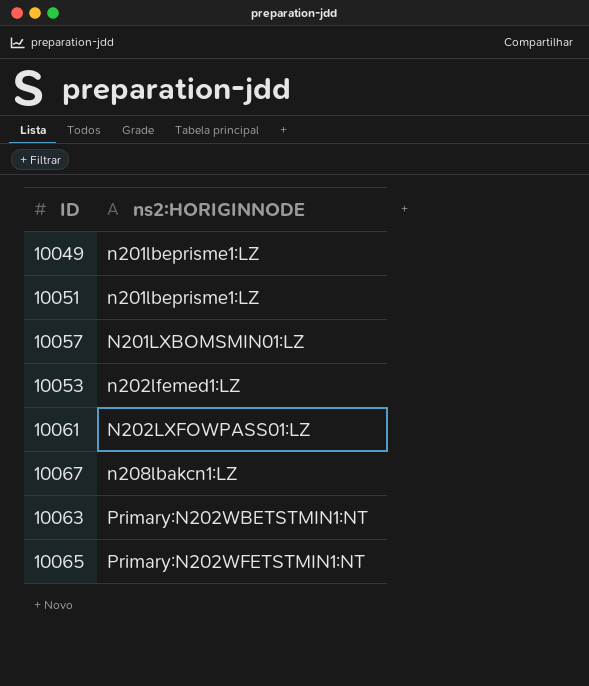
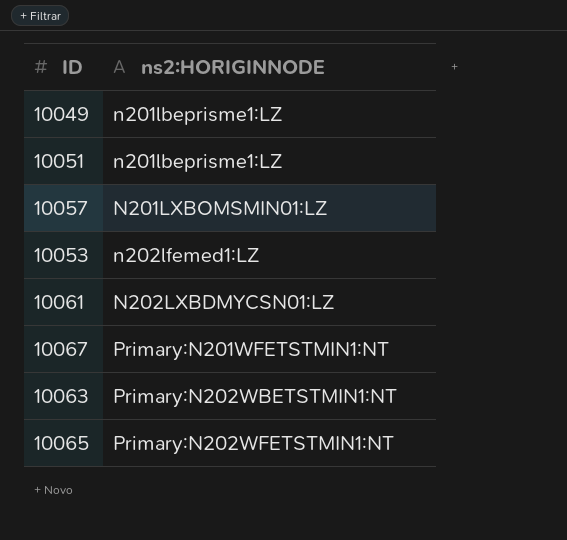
10061 | ns2:HORIGINNODE: N202LXFOWPASS01:LZ -> N202LXBDMYCSN01:LZ
10067 | ns2:HORIGINNODE: n208lbakcn1:LZ -> Primary:N201WFETSTMIN1:NT

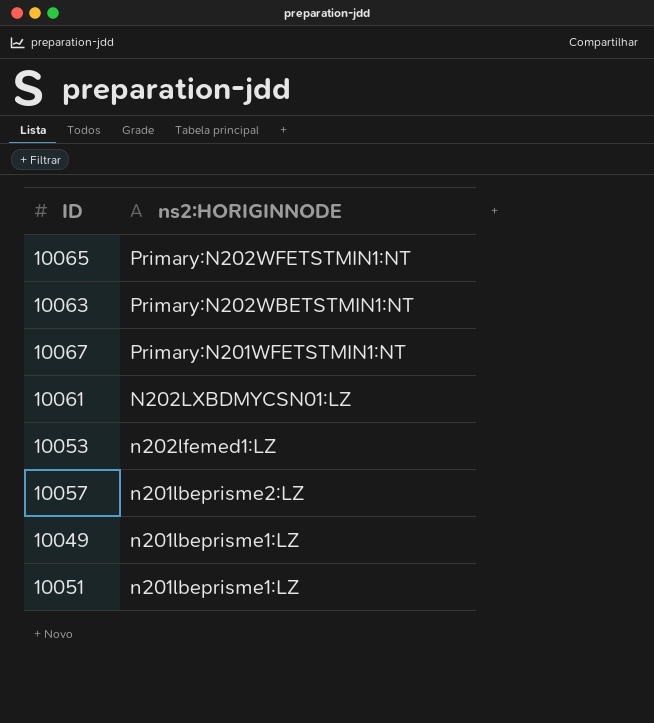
row order: ns2:HORIGINNODE ascending -> ns2:HORIGINNODE descending
10057 | ns2:HORIGINNODE: N201LXBOMSMIN01:LZ -> n201lbeprisme2:LZ

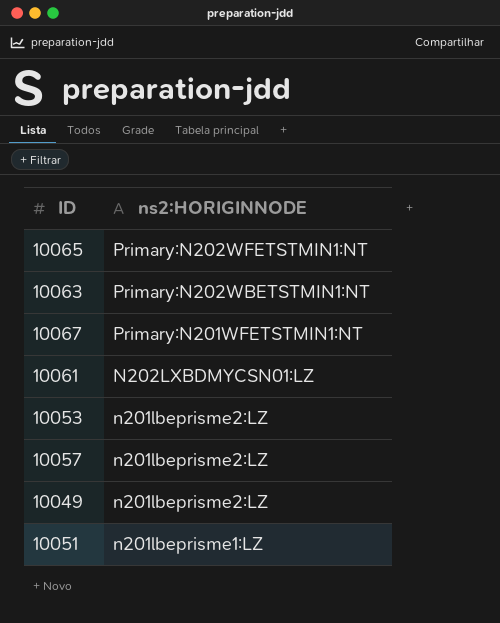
10053 | ns2:HORIGINNODE: n202lfemed1:LZ -> n201lbeprisme2:LZ
10049 | ns2:HORIGINNODE: n201lbeprisme1:LZ -> n201lbeprisme2:LZ

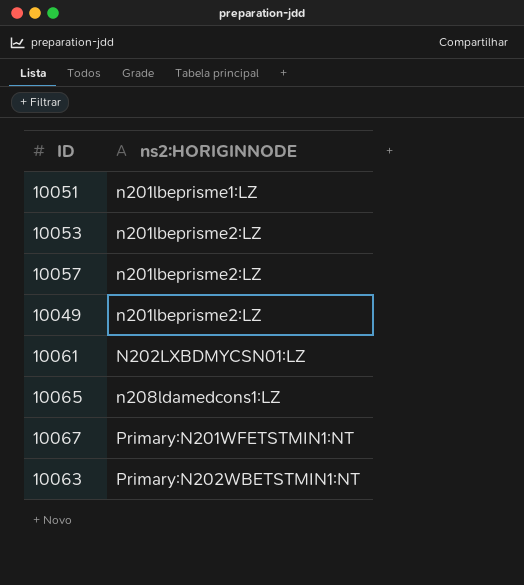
row order: ns2:HORIGINNODE descending -> ns2:HORIGINNODE ascending
10065 | ns2:HORIGINNODE: Primary:N202WFETSTMIN1:NT -> n208ldamedcons1:LZ

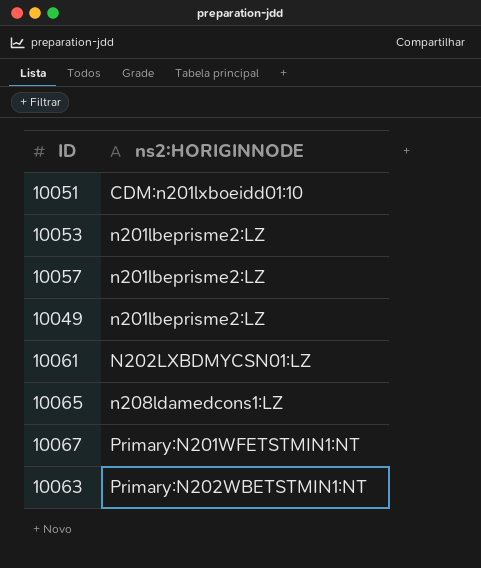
10051 | ns2:HORIGINNODE: n201lbeprisme1:LZ -> CDM:n201lxboeidd01:10

